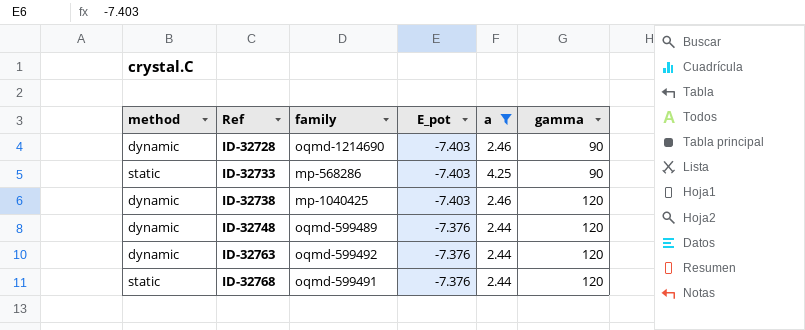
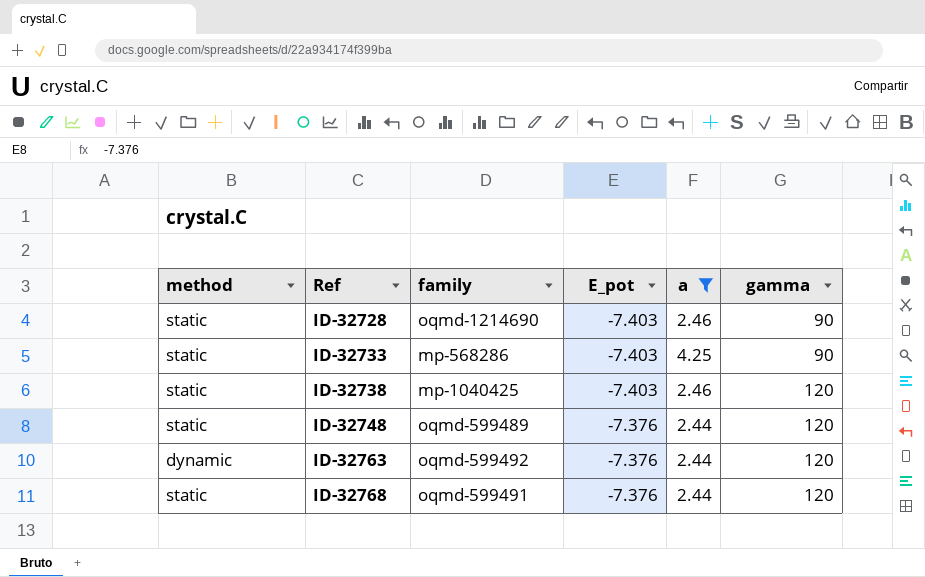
ID-32728 | method: dynamic -> static
ID-32738 | method: dynamic -> static
ID-32748 | method: dynamic -> static

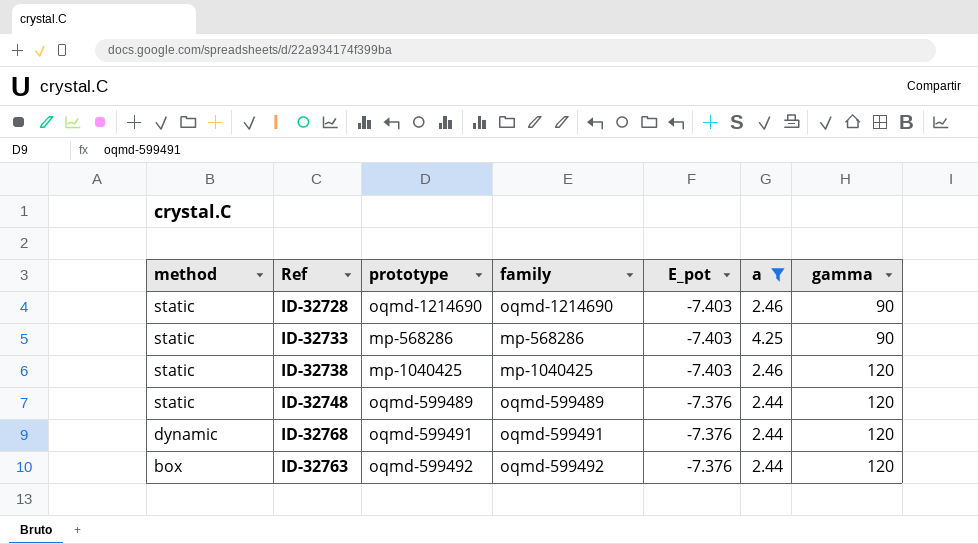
row order: Ref ascending -> method descending
column prototype | position: none -> 3
ID-32768 | method: static -> dynamic
ID-32763 | method: dynamic -> box

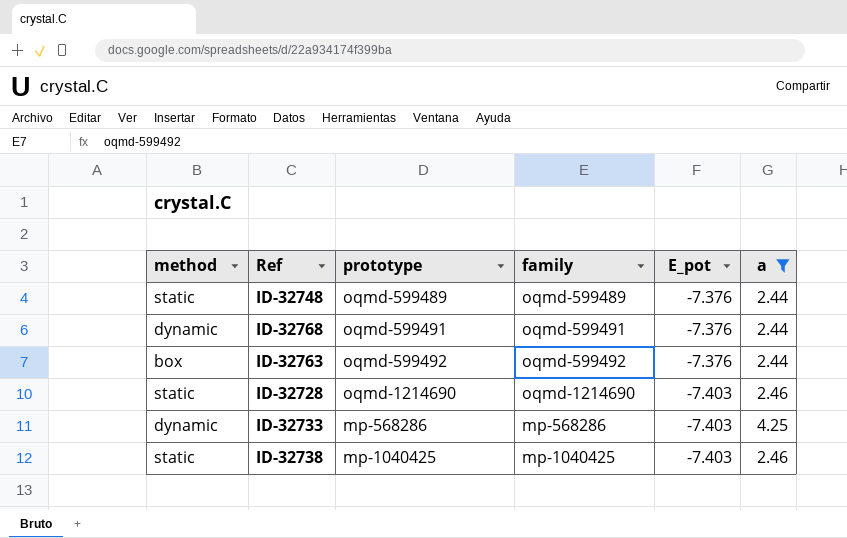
row order: method descending -> E_pot descending
column gamma | position: 7 -> none
ID-32733 | method: static -> dynamic

